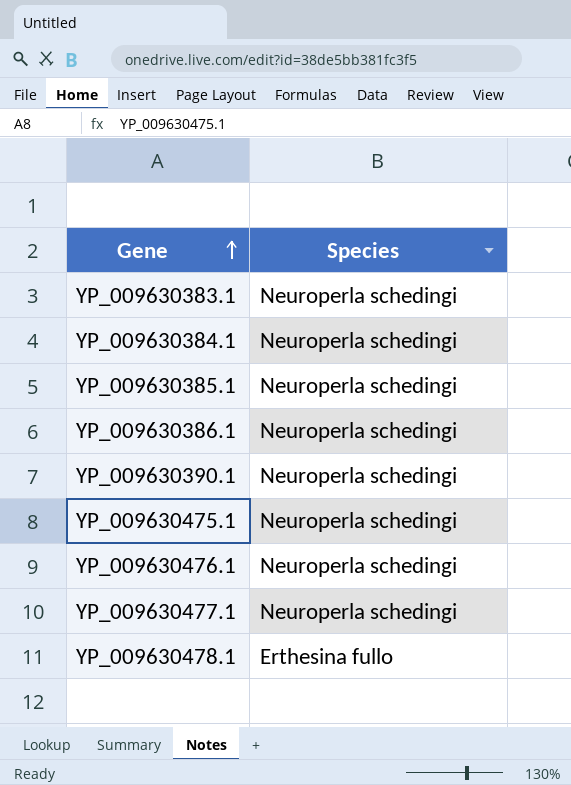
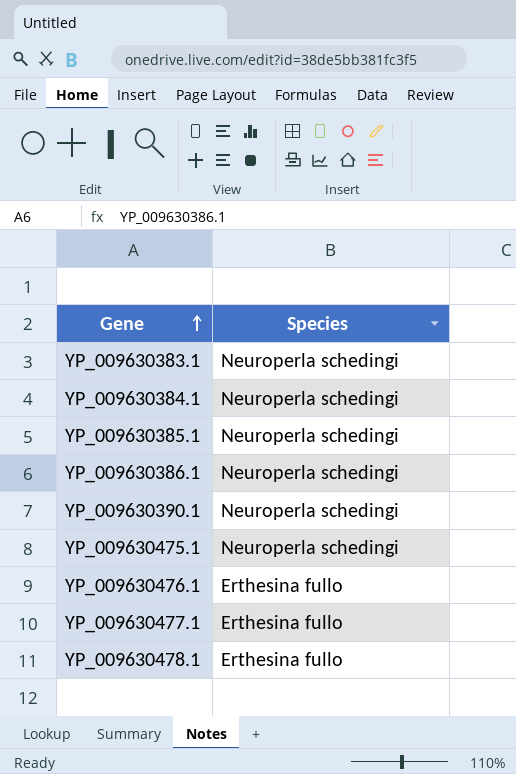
YP_009630476.1 | Species: Neuroperla schedingi -> Erthesina fullo
YP_009630477.1 | Species: Neuroperla schedingi -> Erthesina fullo

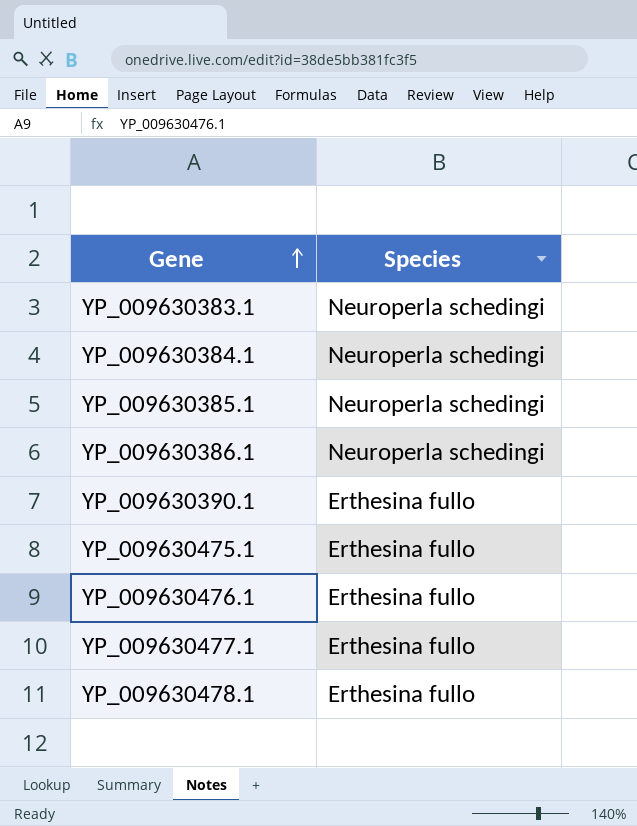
YP_009630390.1 | Species: Neuroperla schedingi -> Erthesina fullo
YP_009630475.1 | Species: Neuroperla schedingi -> Erthesina fullo

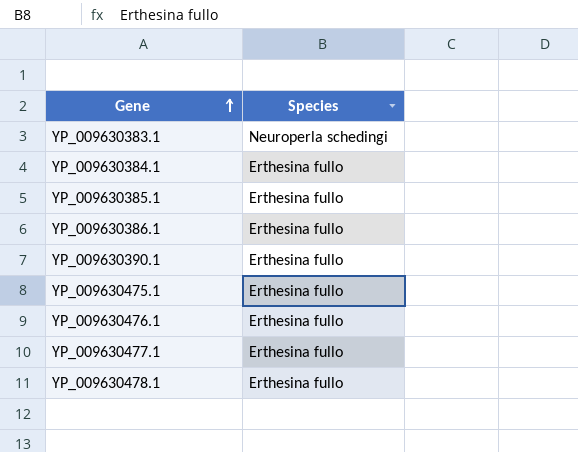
YP_009630384.1 | Species: Neuroperla schedingi -> Erthesina fullo
YP_009630385.1 | Species: Neuroperla schedingi -> Erthesina fullo
YP_009630386.1 | Species: Neuroperla schedingi -> Erthesina fullo

